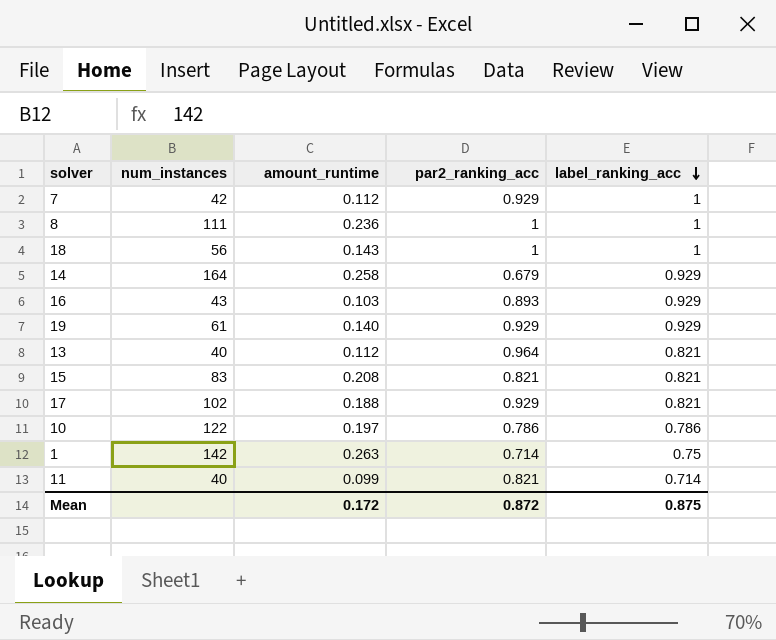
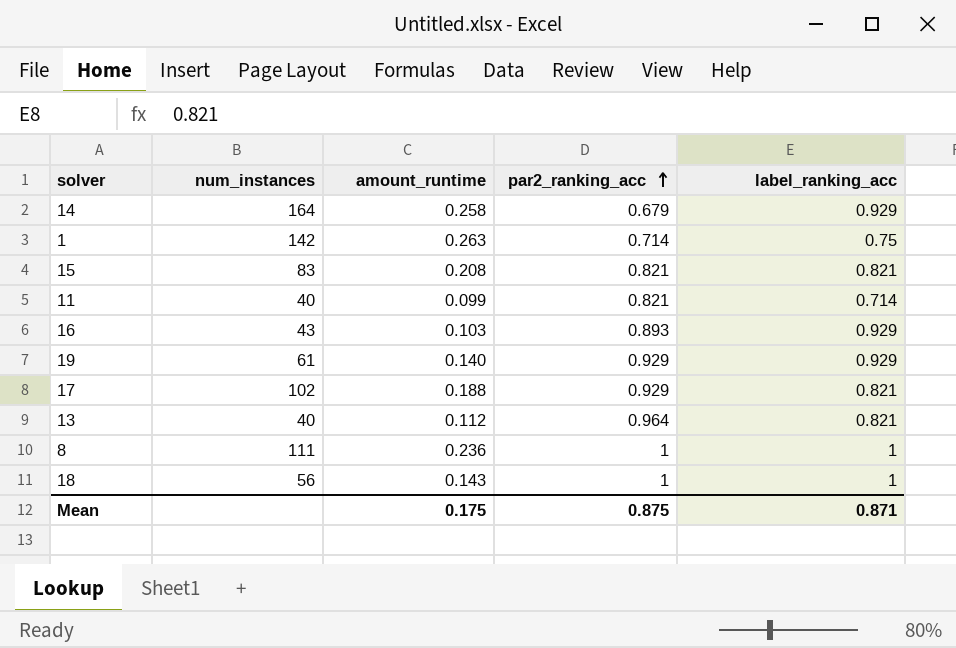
row order: label_ranking_acc descending -> par2_ranking_acc ascending
row 7: 42 | 0.112 | 0.929 | 1 -> none
row 10: 122 | 0.197 | 0.786 | 0.786 -> none
Mean | amount_runtime: 0.172 -> 0.175
Mean | par2_ranking_acc: 0.872 -> 0.875
Mean | label_ranking_acc: 0.875 -> 0.871

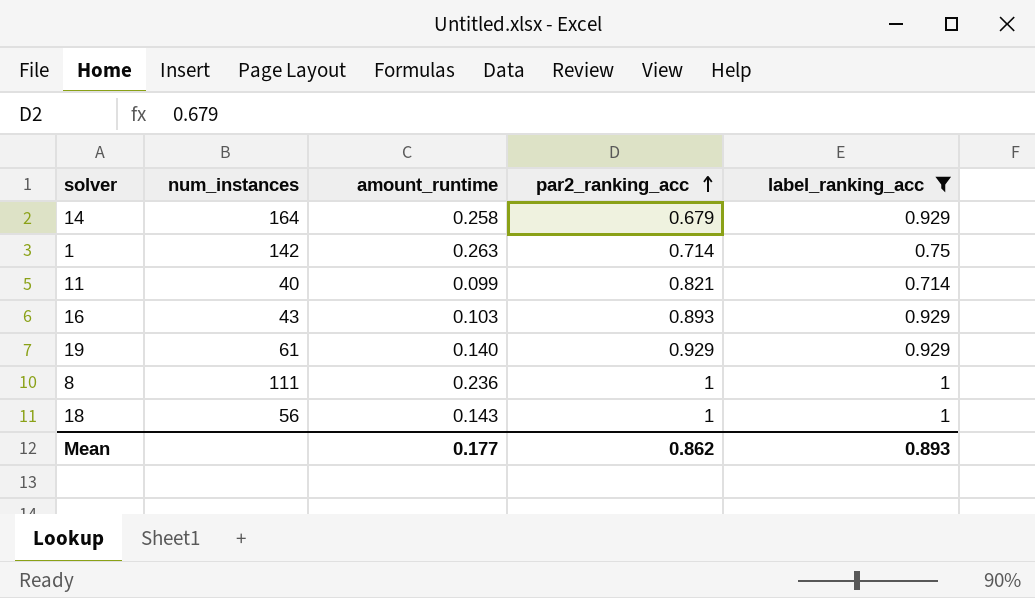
filter: none -> label_ranking_acc != 0.821
Mean | amount_runtime: 0.175 -> 0.177
Mean | par2_ranking_acc: 0.875 -> 0.862
Mean | label_ranking_acc: 0.871 -> 0.893

